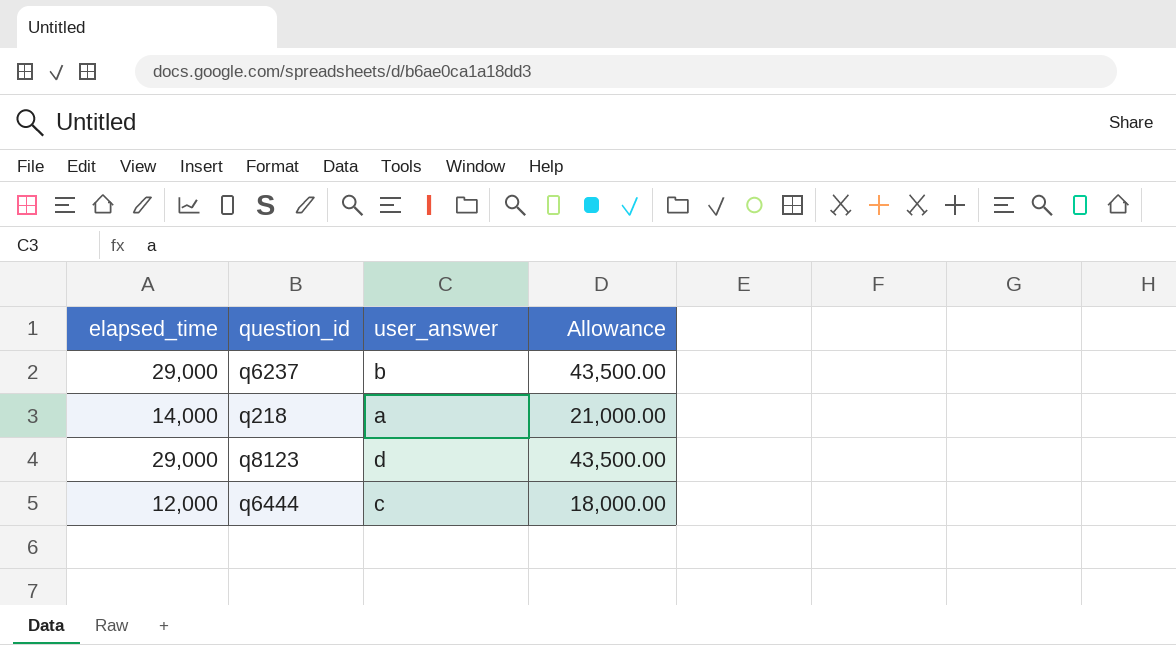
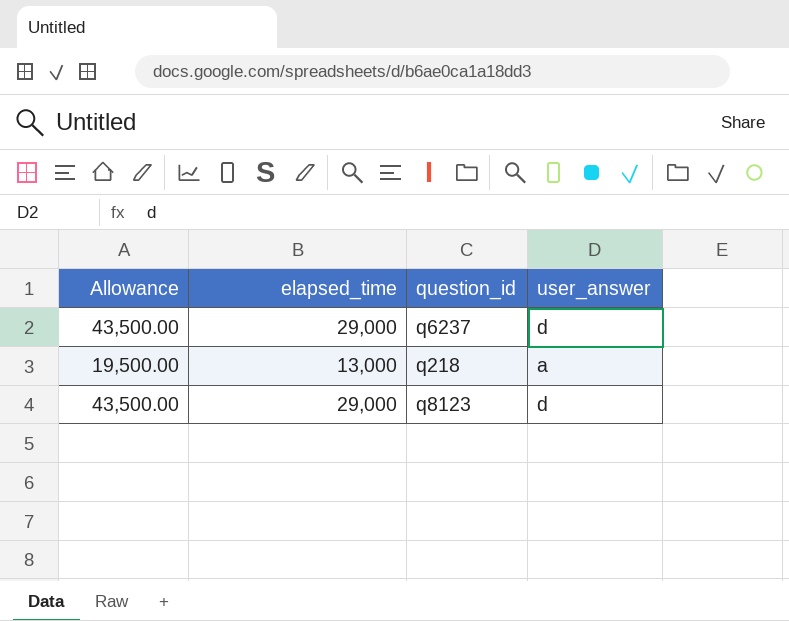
column Allowance | position: 4 -> 1
row q6444: 12,000 | c | 18,000.00 -> none
q6237 | user_answer: b -> d
q218 | Allowance: 21,000.00 -> 19,500.00
q218 | elapsed_time: 14,000 -> 13,000

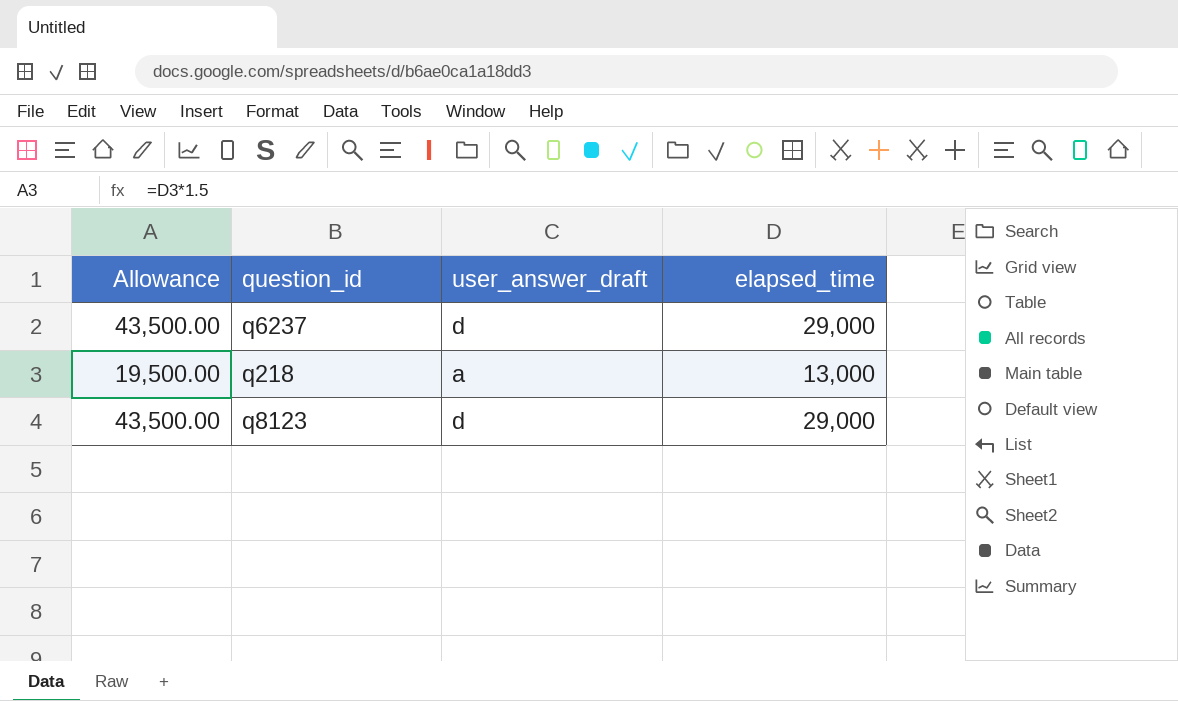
column name: user_answer -> user_answer_draft
column elapsed_time | position: 2 -> 4

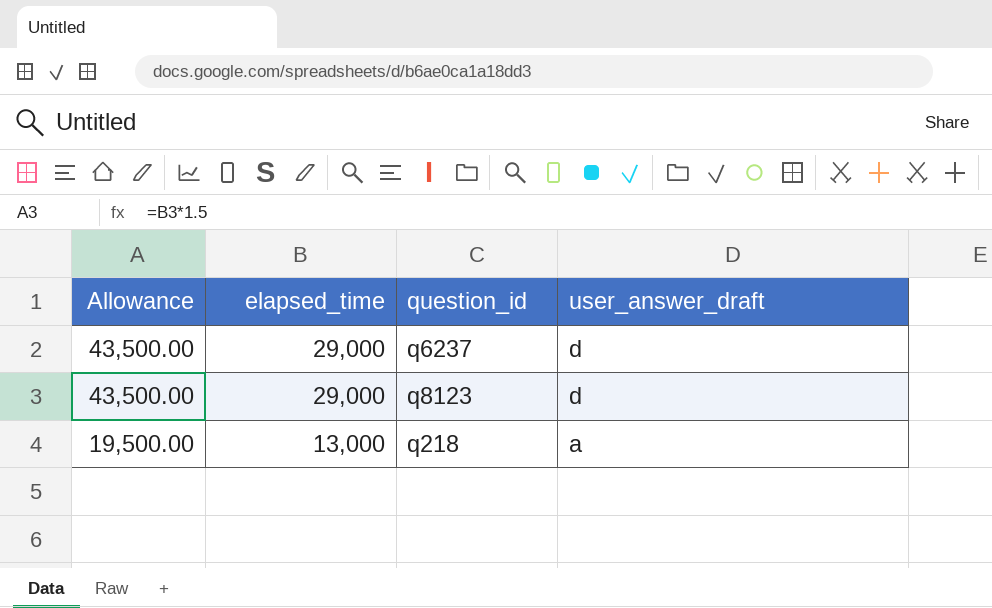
row order: none -> Allowance descending
column elapsed_time | position: 4 -> 2

